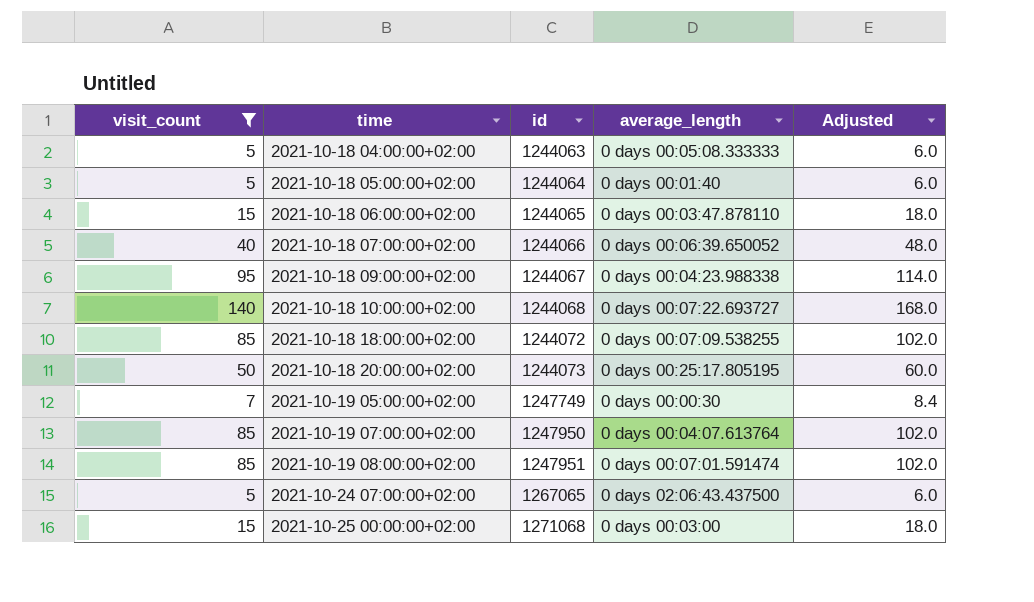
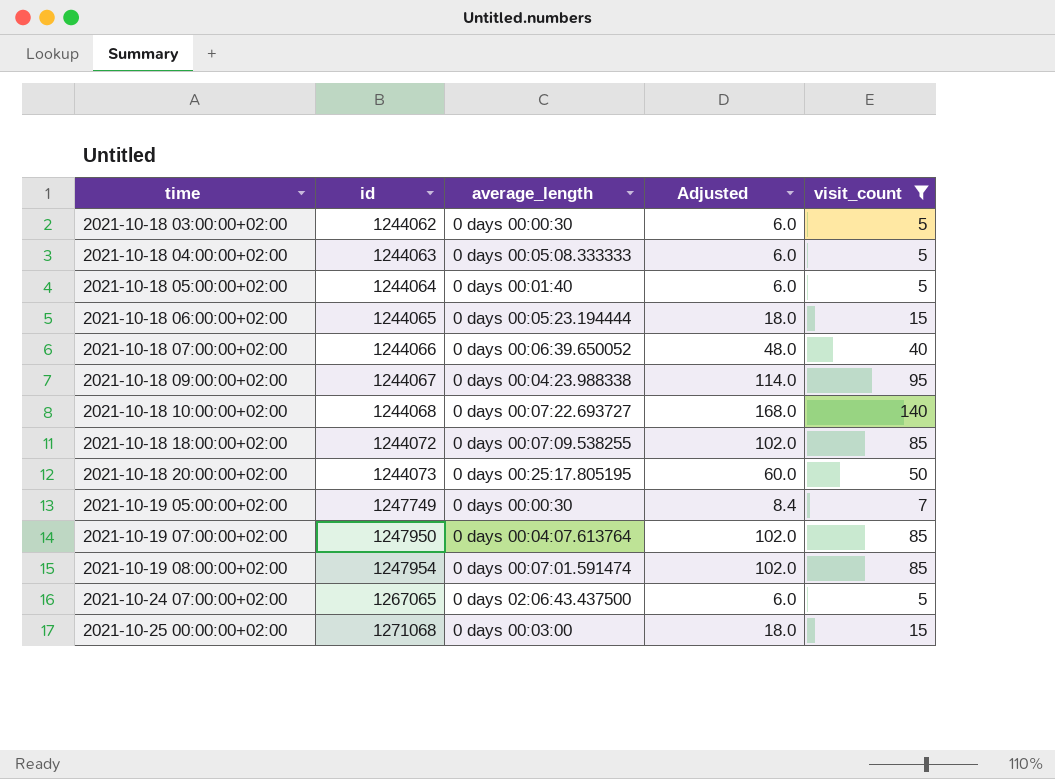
column visit_count | position: 1 -> 5
row 2021-10-18 03:00:00+02:00: none -> 1244062 | 0 days 00:00:30 | 6.0 | 5
2021-10-18 06:00:00+02:00 | average_length: 0 days 00:03:47.878110 -> 0 days 00:05:23.194444
2021-10-19 08:00:00+02:00 | id: 1247951 -> 1247954

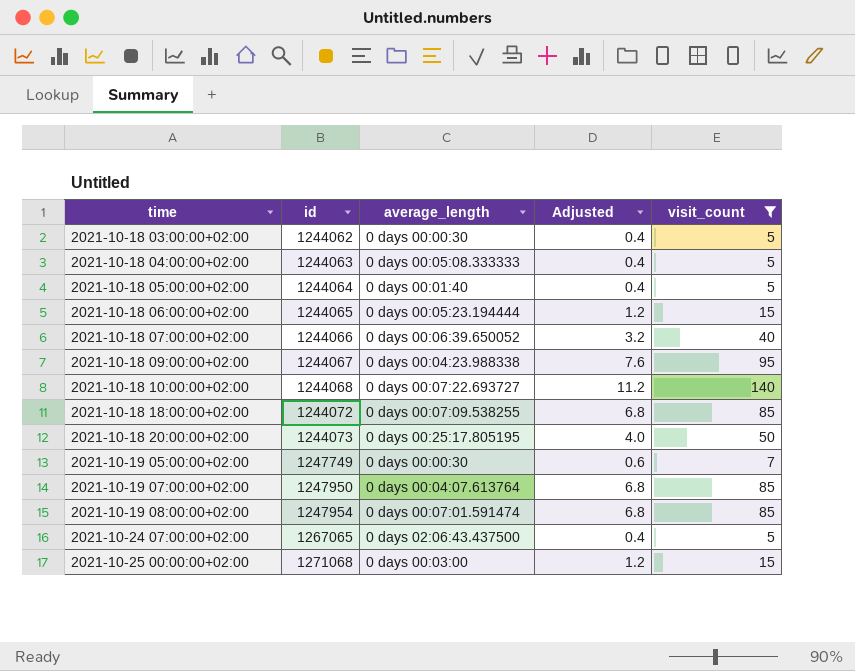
column Adjusted | formula: [visit_count] * 1.2 -> [visit_count] * 0.08

